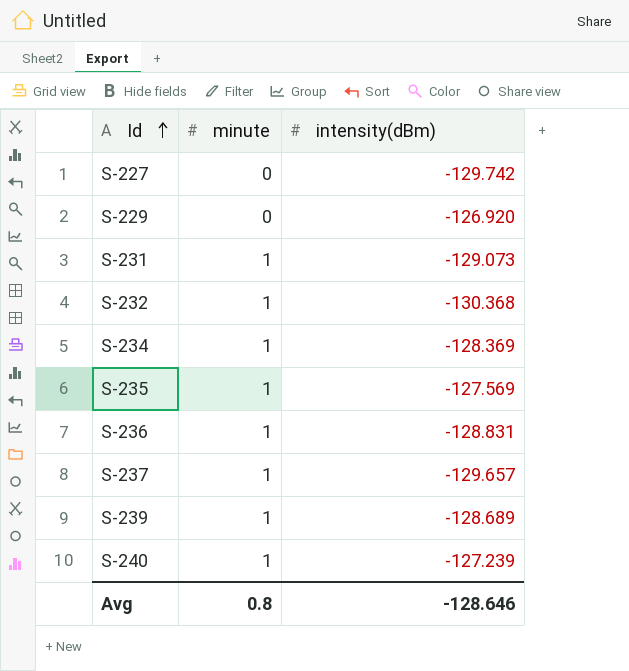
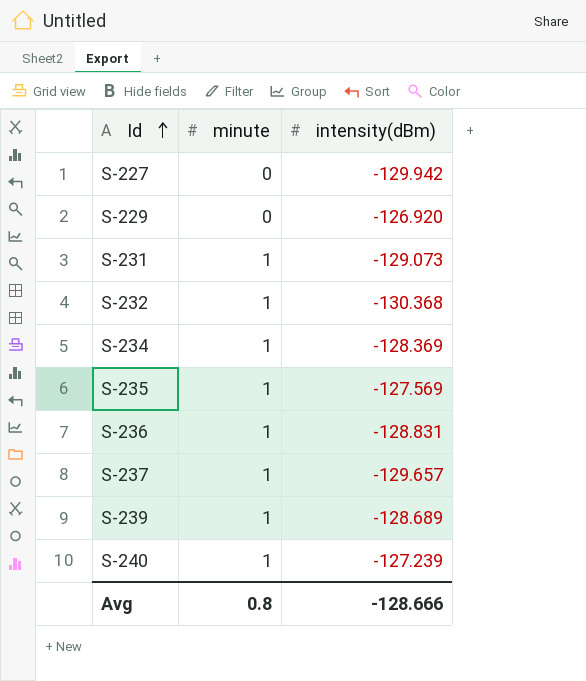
S-227 | intensity(dBm): -129.742 -> -129.942
Avg | intensity(dBm): -128.646 -> -128.666

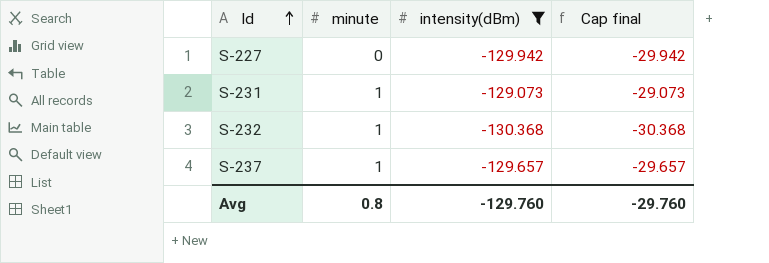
filter: none -> intensity(dBm) <= -129.073
column Cap final | formula: none -> [intensity(dBm)] + 100
Avg | intensity(dBm): -128.666 -> -129.760

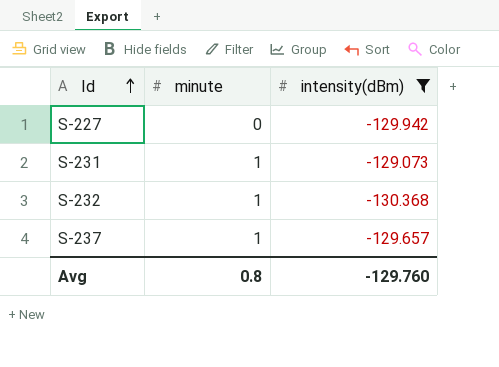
column Cap final | formula: [intensity(dBm)] + 100 -> none

